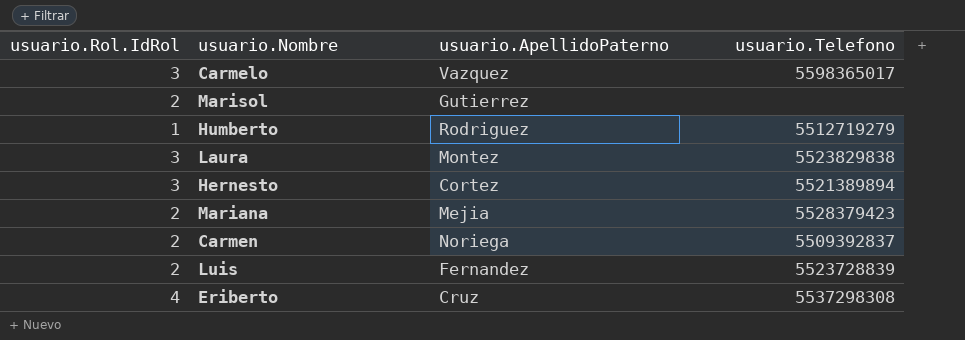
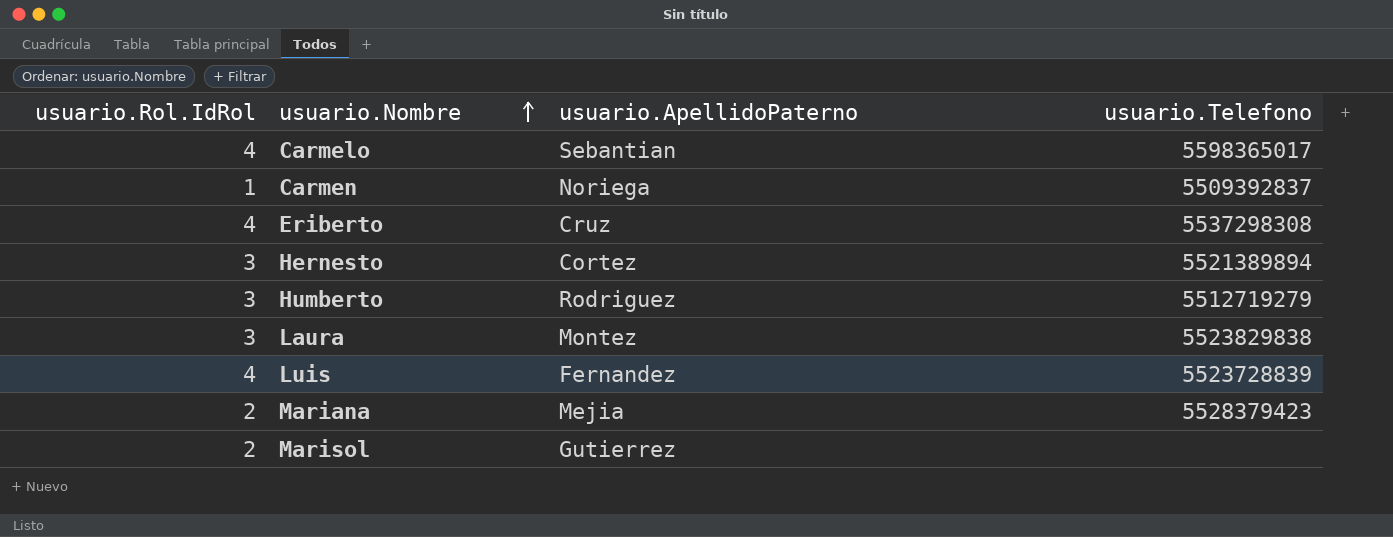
row order: none -> usuario.Nombre ascending
Carmelo | usuario.Rol.IdRol: 3 -> 4
Carmelo | usuario.ApellidoPaterno: Vazquez -> Sebantian
Carmen | usuario.Rol.IdRol: 2 -> 1
Humberto | usuario.Rol.IdRol: 1 -> 3
Luis | usuario.Rol.IdRol: 2 -> 4

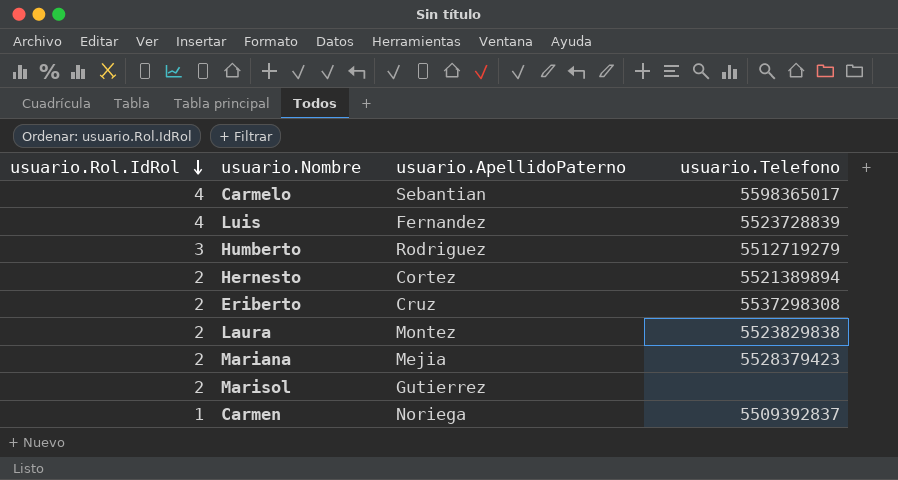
row order: usuario.Nombre ascending -> usuario.Rol.IdRol descending
Hernesto | usuario.Rol.IdRol: 3 -> 2
Eriberto | usuario.Rol.IdRol: 4 -> 2
Laura | usuario.Rol.IdRol: 3 -> 2

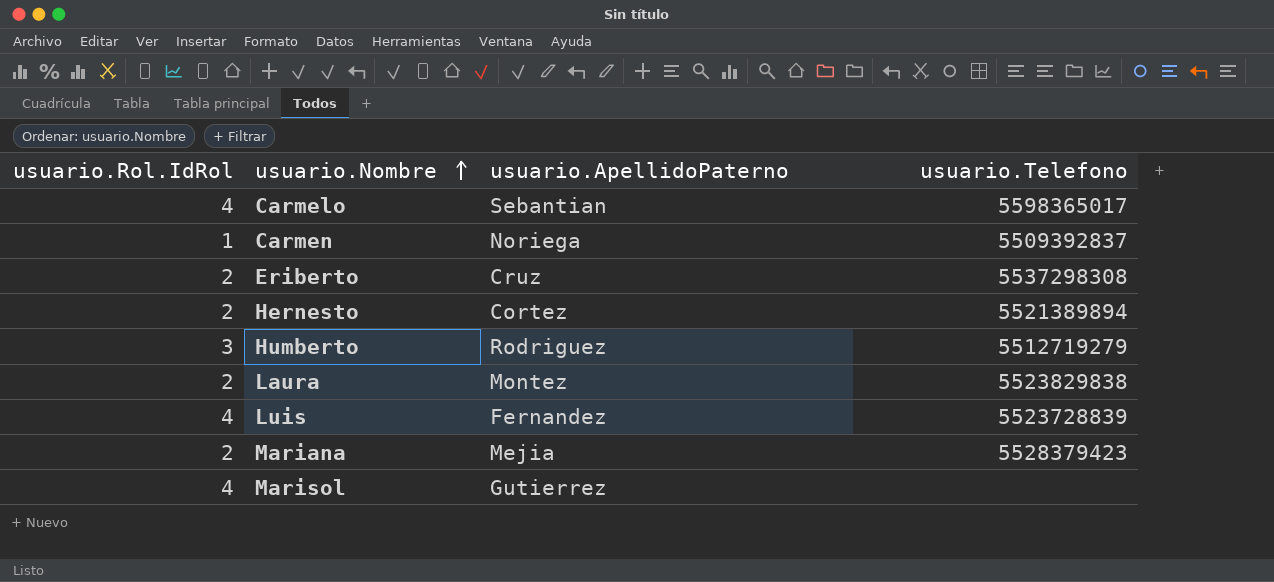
row order: usuario.Rol.IdRol descending -> usuario.Nombre ascending
Marisol | usuario.Rol.IdRol: 2 -> 4

